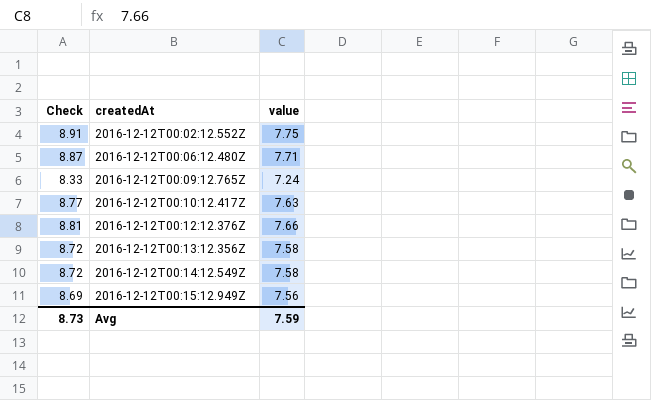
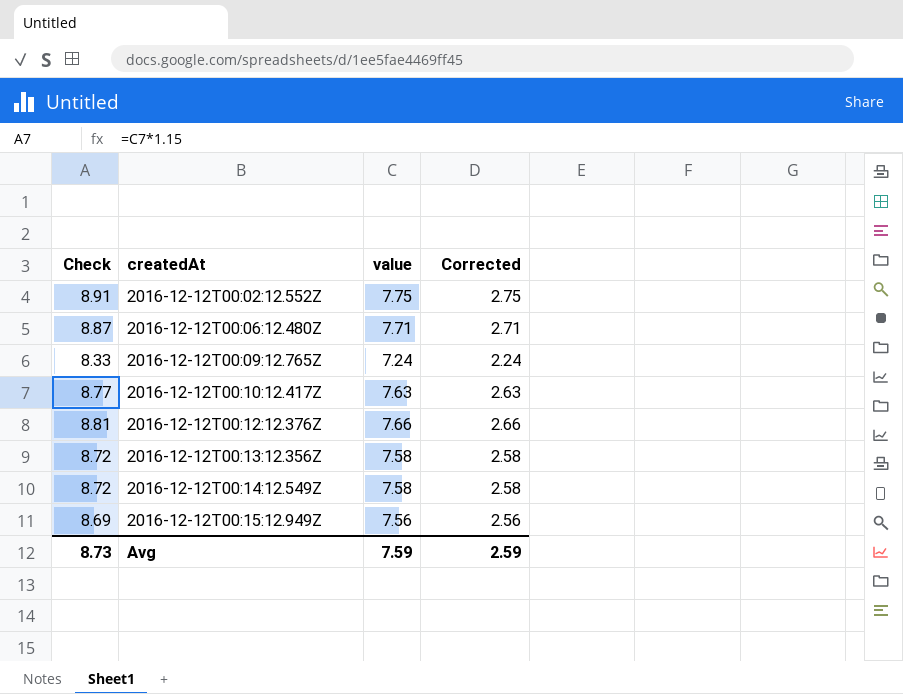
column Corrected | formula: none -> [value] - 5

